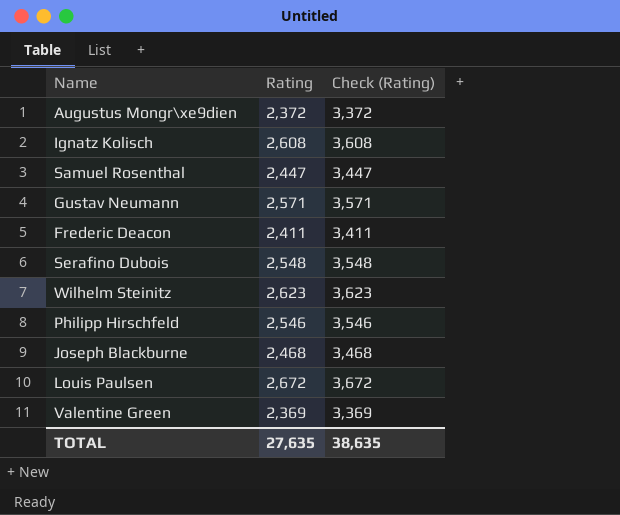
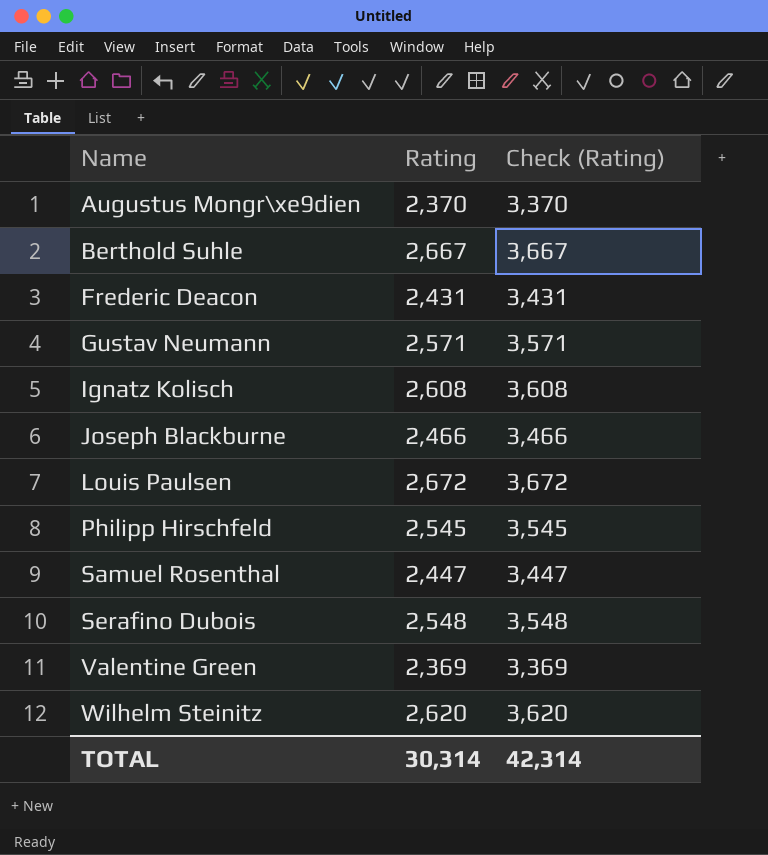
row order: none -> Name ascending
Augustus Mongr\xe9dien | Rating: 2,372 -> 2,370
Augustus Mongr\xe9dien | Check (Rating): 3,372 -> 3,370
row Berthold Suhle: none -> 2,667 | 3,667
Frederic Deacon | Rating: 2,411 -> 2,431
Frederic Deacon | Check (Rating): 3,411 -> 3,431
Joseph Blackburne | Rating: 2,468 -> 2,466
Joseph Blackburne | Check (Rating): 3,468 -> 3,466
Philipp Hirschfeld | Rating: 2,546 -> 2,545
Philipp Hirschfeld | Check (Rating): 3,546 -> 3,545
Wilhelm Steinitz | Rating: 2,623 -> 2,620
Wilhelm Steinitz | Check (Rating): 3,623 -> 3,620
TOTAL | Rating: 27,635 -> 30,314
TOTAL | Check (Rating): 38,635 -> 42,314

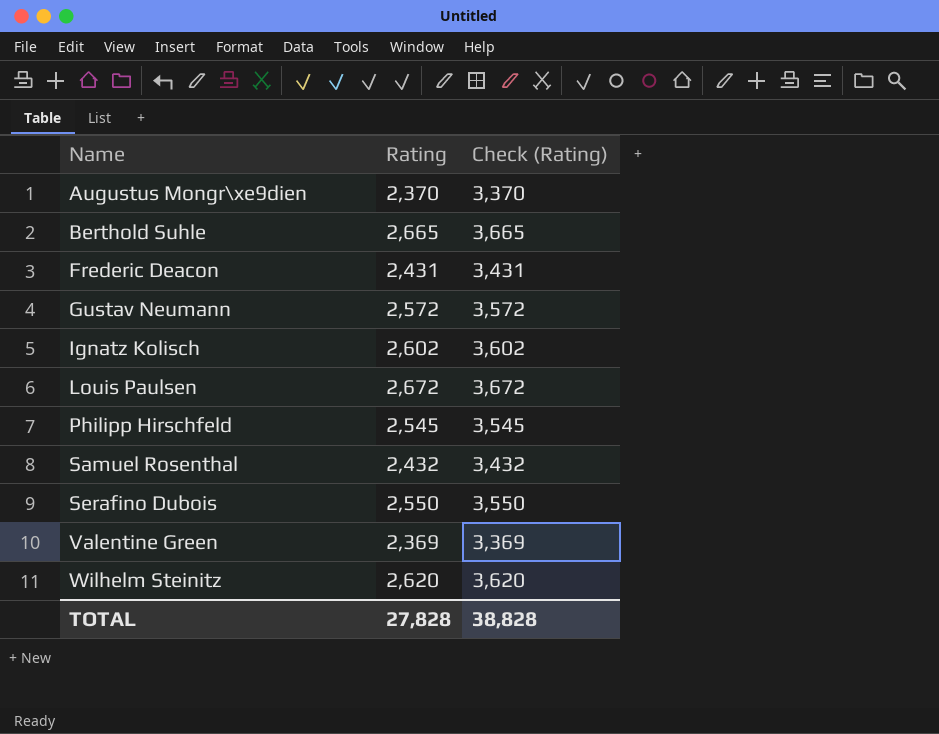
row Joseph Blackburne: 2,466 | 3,466 -> none
Berthold Suhle | Rating: 2,667 -> 2,665
Berthold Suhle | Check (Rating): 3,667 -> 3,665
Gustav Neumann | Rating: 2,571 -> 2,572
Gustav Neumann | Check (Rating): 3,571 -> 3,572
Ignatz Kolisch | Rating: 2,608 -> 2,602
Ignatz Kolisch | Check (Rating): 3,608 -> 3,602
Samuel Rosenthal | Rating: 2,447 -> 2,432
Samuel Rosenthal | Check (Rating): 3,447 -> 3,432
Serafino Dubois | Rating: 2,548 -> 2,550
Serafino Dubois | Check (Rating): 3,548 -> 3,550
TOTAL | Rating: 30,314 -> 27,828
TOTAL | Check (Rating): 42,314 -> 38,828

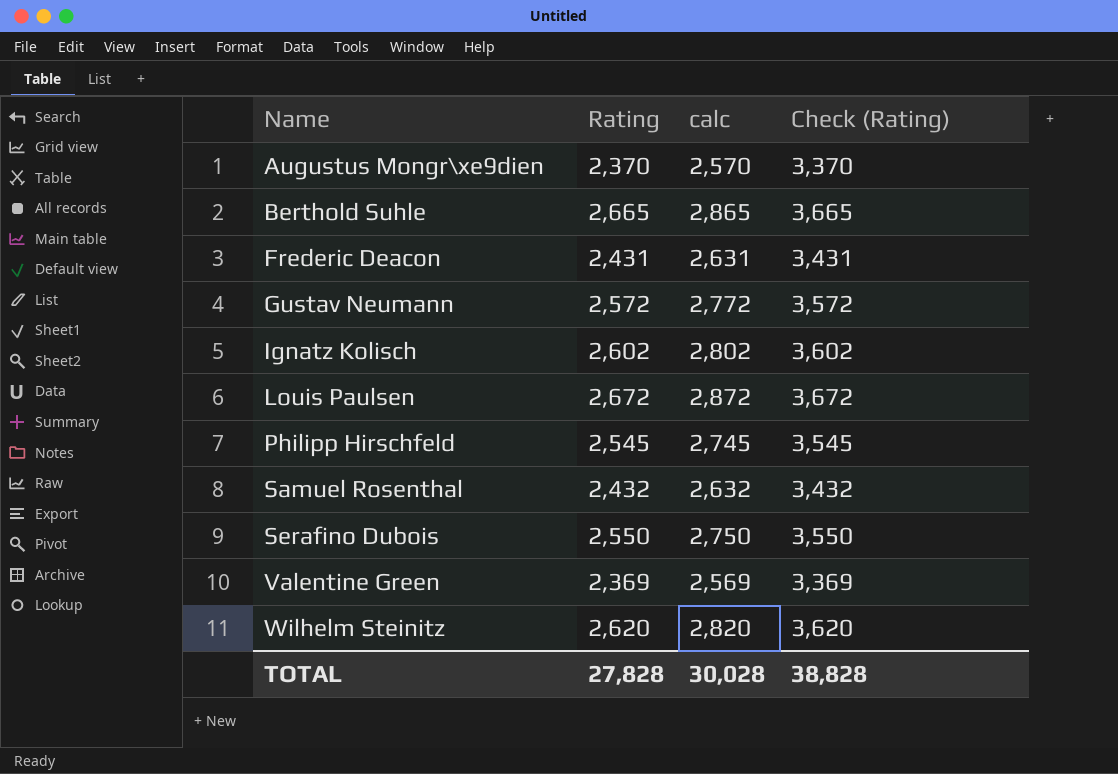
column calc | formula: none -> [Rating] + 200

